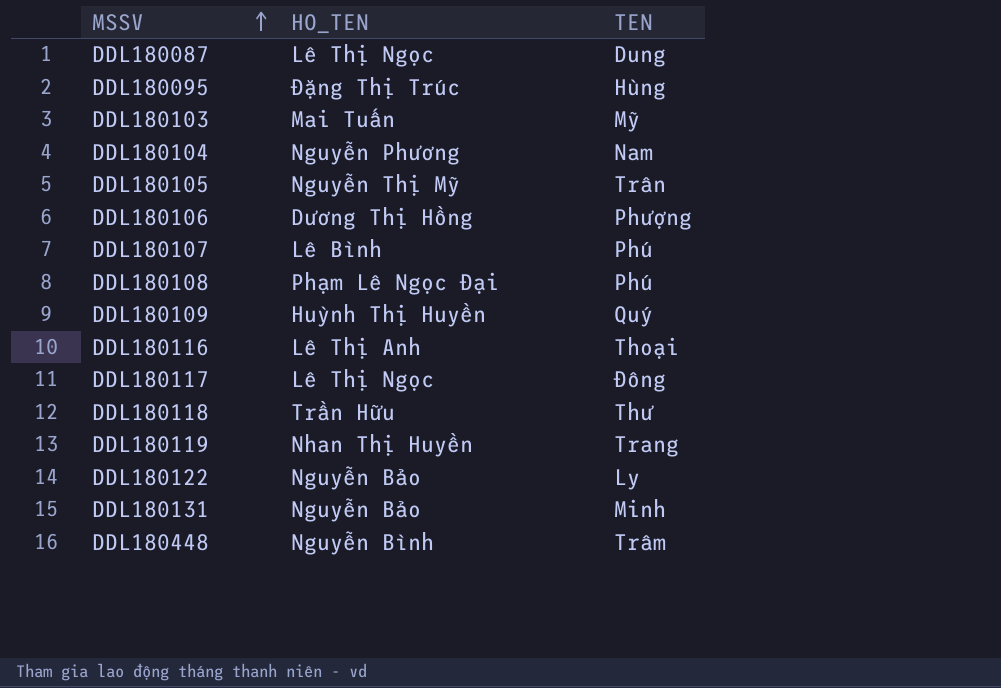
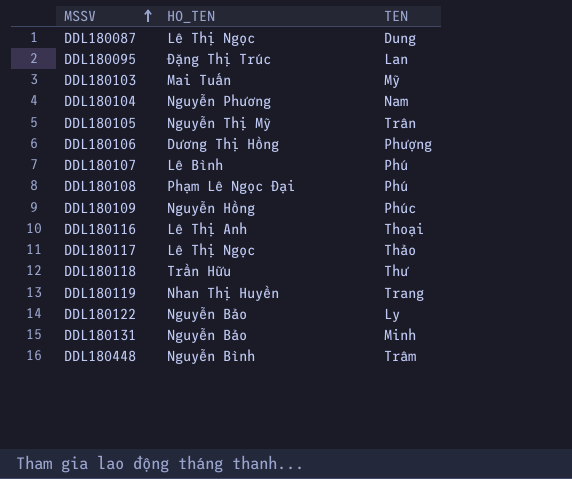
DDL180095 | TEN: Hùng -> Lan
DDL180109 | HO_TEN: Huỳnh Thị Huyền -> Nguyễn Hồng
DDL180109 | TEN: Quý -> Phúc
DDL180117 | TEN: Đông -> Thảo

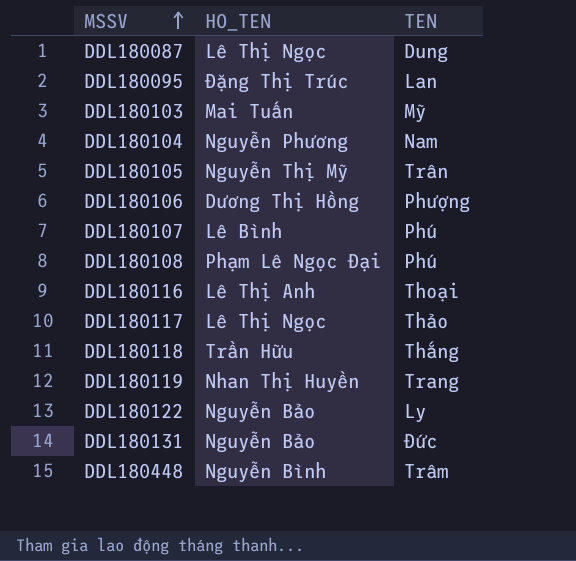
row DDL180109: Nguyễn Hồng | Phúc -> none
DDL180118 | TEN: Thư -> Thắng
DDL180131 | TEN: Minh -> Đức

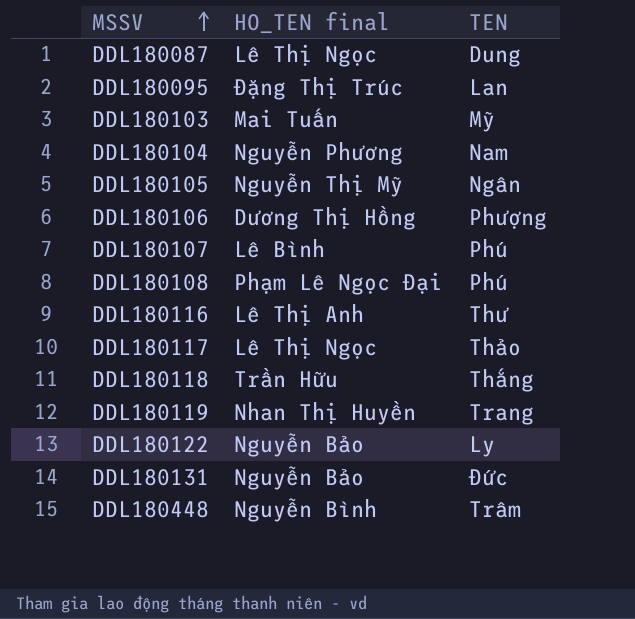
column name: HO_TEN -> HO_TEN final
DDL180105 | TEN: Trân -> Ngân
DDL180116 | TEN: Thoại -> Thư

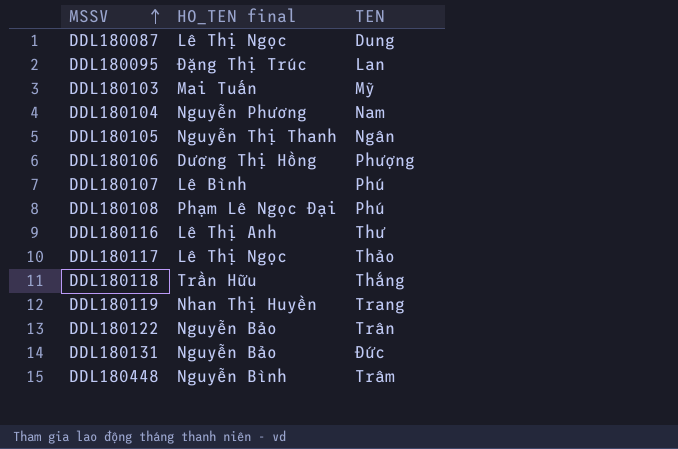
DDL180105 | HO_TEN final: Nguyễn Thị Mỹ -> Nguyễn Thị Thanh
DDL180122 | TEN: Ly -> Trân

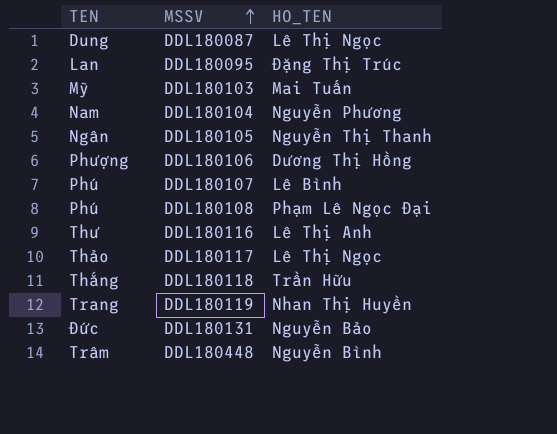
column TEN | position: 3 -> 1
column name: HO_TEN final -> HO_TEN
row DDL180122: Nguyễn Bảo | Trân -> none

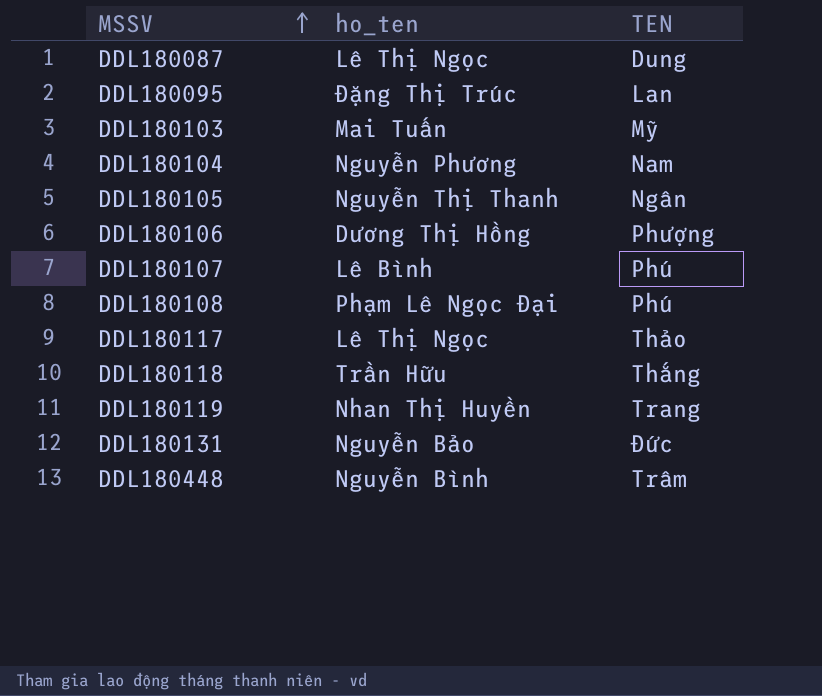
column name: HO_TEN -> ho_ten
column TEN | position: 1 -> 3
row DDL180116: Thư | Lê Thị Anh -> none

